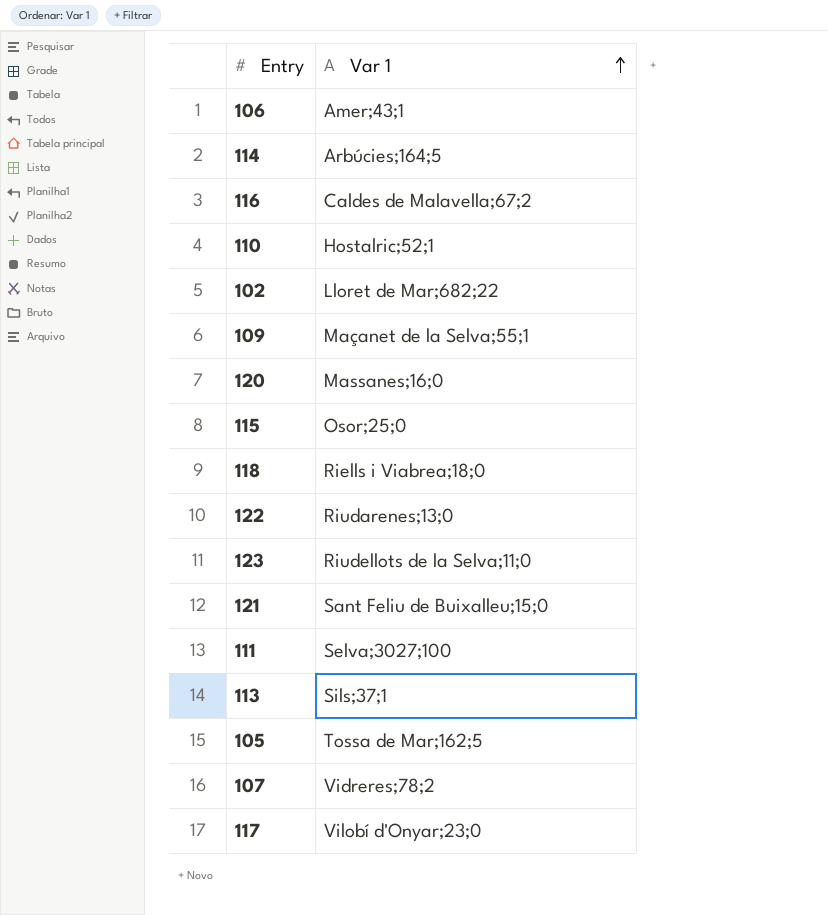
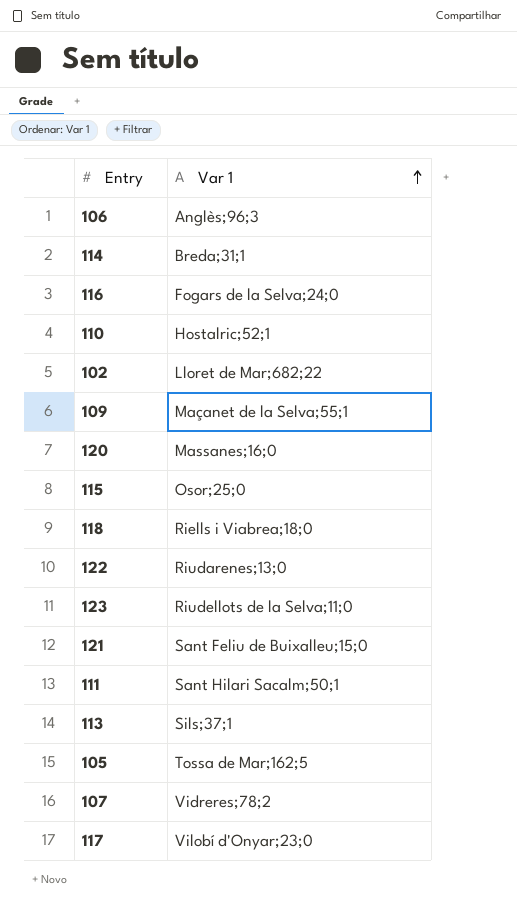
106 | Var 1: Amer;43;1 -> Anglès;96;3
114 | Var 1: Arbúcies;164;5 -> Breda;31;1
116 | Var 1: Caldes de Malavella;67;2 -> Fogars de la Selva;24;0
111 | Var 1: Selva;3027;100 -> Sant Hilari Sacalm;50;1

